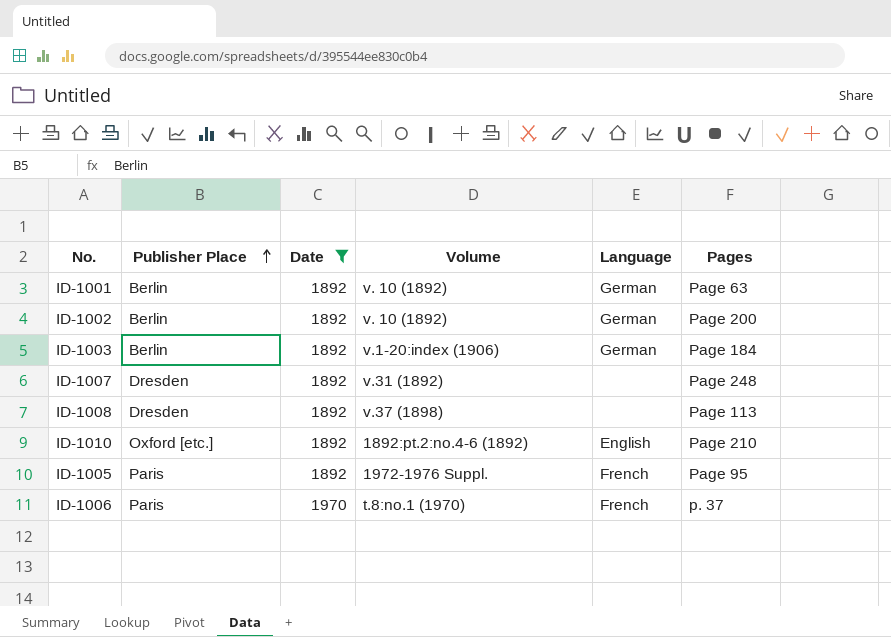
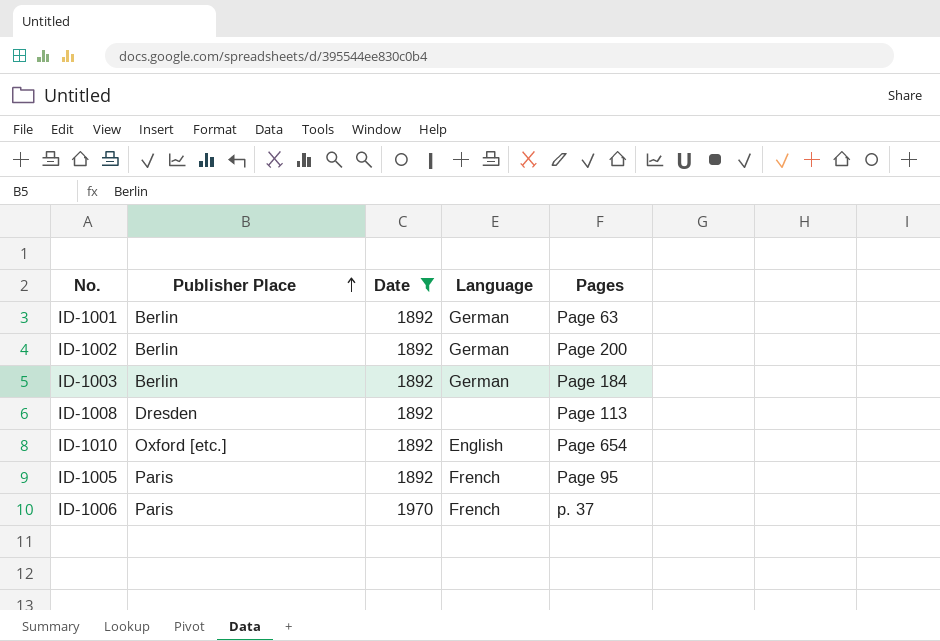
column Volume | position: 4 -> none
row ID-1007: Dresden | 1892 | v.31 (1892) | none | Page 248 -> none
ID-1010 | Pages: Page 210 -> Page 654

